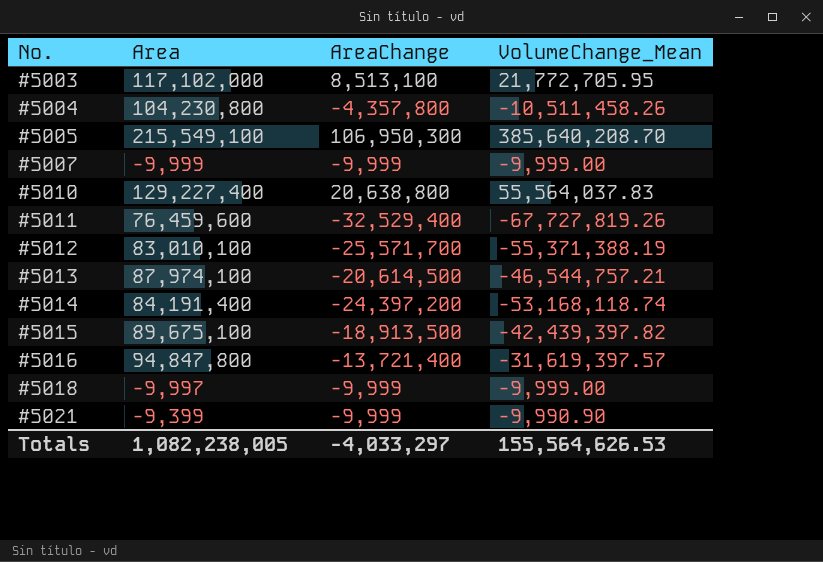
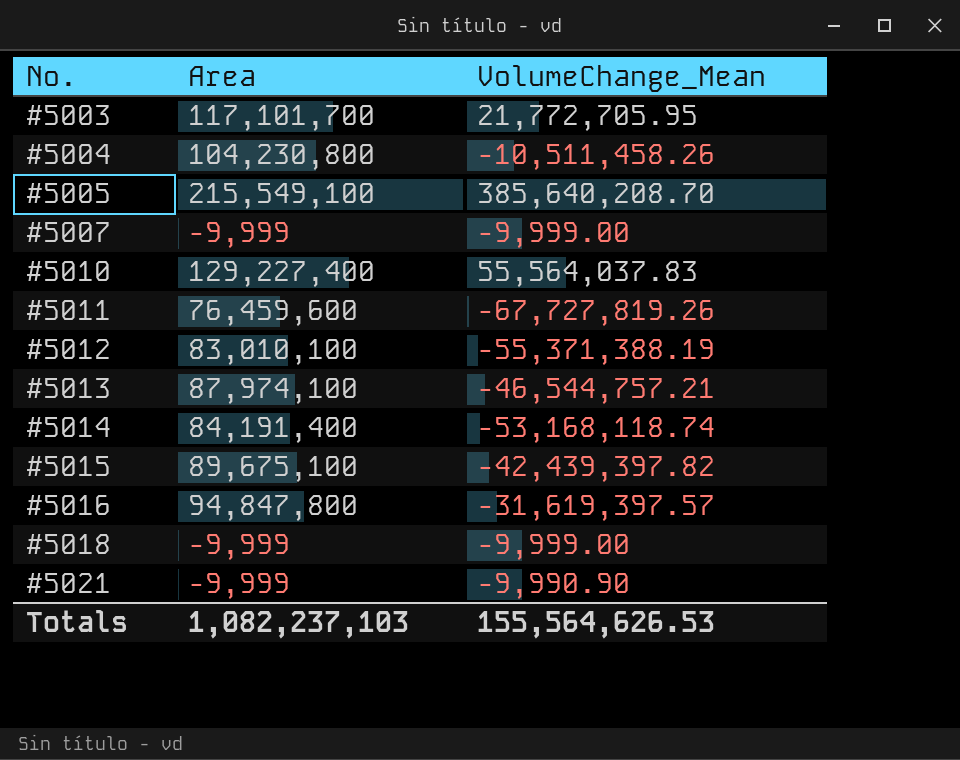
column AreaChange | position: 3 -> none
#5003 | Area: 117,102,000 -> 117,101,700
#5018 | Area: -9,997 -> -9,999
#5021 | Area: -9,399 -> -9,999
Totals | Area: 1,082,238,005 -> 1,082,237,103

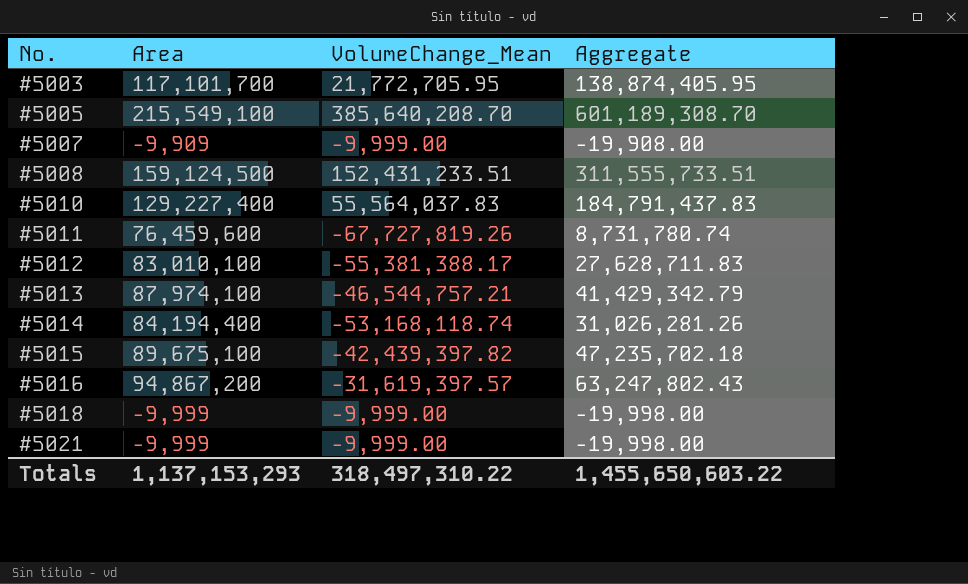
column Aggregate | formula: none -> [Area] + [VolumeChange_Mean]
row #5004: 104,230,800 | -10,511,458.26 -> none
#5007 | Area: -9,999 -> -9,909
row #5008: none -> 159,124,500 | 152,431,233.51 | 311,555,733.51
#5012 | VolumeChange_Mean: -55,371,388.19 -> -55,381,388.17
#5014 | Area: 84,191,400 -> 84,194,400
#5016 | Area: 94,847,800 -> 94,867,200
#5021 | VolumeChange_Mean: -9,990.90 -> -9,999.00
Totals | Area: 1,082,237,103 -> 1,137,153,293
Totals | VolumeChange_Mean: 155,564,626.53 -> 318,497,310.22

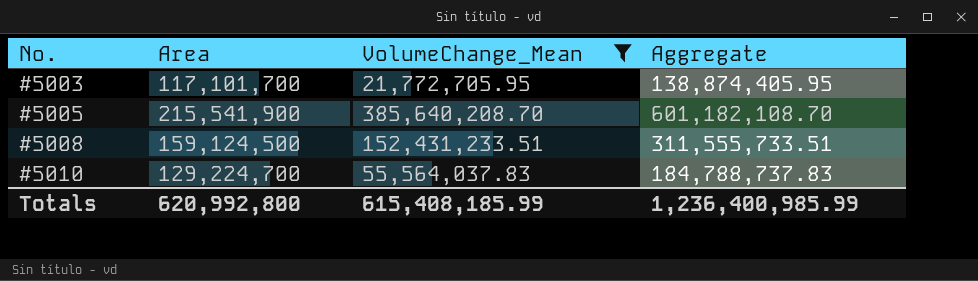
filter: none -> VolumeChange_Mean >= 21,772,705.95
#5005 | Area: 215,549,100 -> 215,541,900
#5005 | Aggregate: 601,189,308.70 -> 601,182,108.70
#5010 | Area: 129,227,400 -> 129,224,700
#5010 | Aggregate: 184,791,437.83 -> 184,788,737.83
Totals | Area: 1,137,153,293 -> 620,992,800
Totals | VolumeChange_Mean: 318,497,310.22 -> 615,408,185.99
Totals | Aggregate: 1,455,650,603.22 -> 1,236,400,985.99

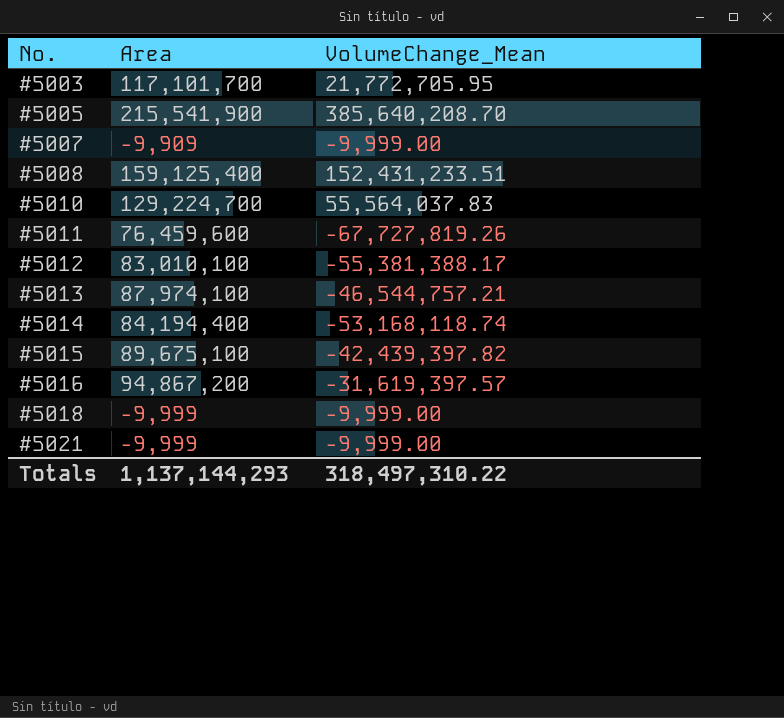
filter: VolumeChange_Mean >= 21,772,705.95 -> none
column Aggregate | formula: [Area] + [VolumeChange_Mean] -> none
#5008 | Area: 159,124,500 -> 159,125,400
Totals | Area: 620,992,800 -> 1,137,144,293
Totals | VolumeChange_Mean: 615,408,185.99 -> 318,497,310.22

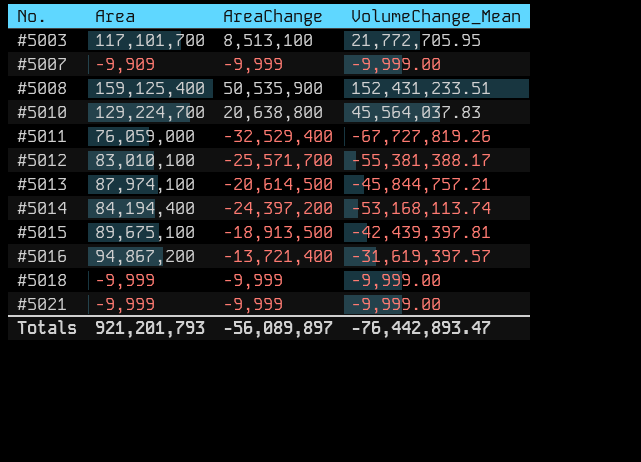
column AreaChange | position: none -> 3
row #5005: 215,541,900 | 385,640,208.70 -> none
#5010 | VolumeChange_Mean: 55,564,037.83 -> 45,564,037.83
#5011 | Area: 76,459,600 -> 76,059,000
#5013 | VolumeChange_Mean: -46,544,757.21 -> -45,844,757.21
#5014 | VolumeChange_Mean: -53,168,118.74 -> -53,168,113.74
#5015 | VolumeChange_Mean: -42,439,397.82 -> -42,439,397.81
Totals | Area: 1,137,144,293 -> 921,201,793
Totals | VolumeChange_Mean: 318,497,310.22 -> -76,442,893.47

